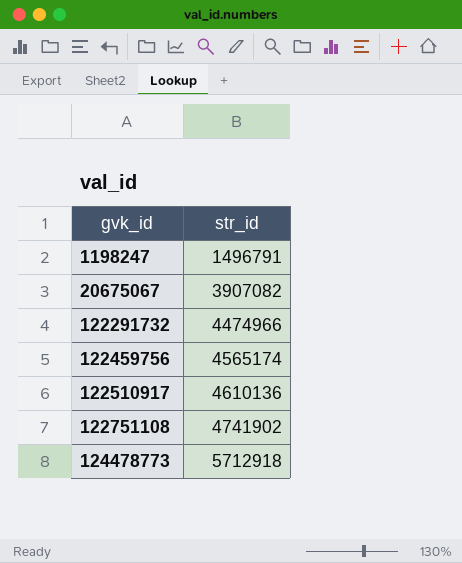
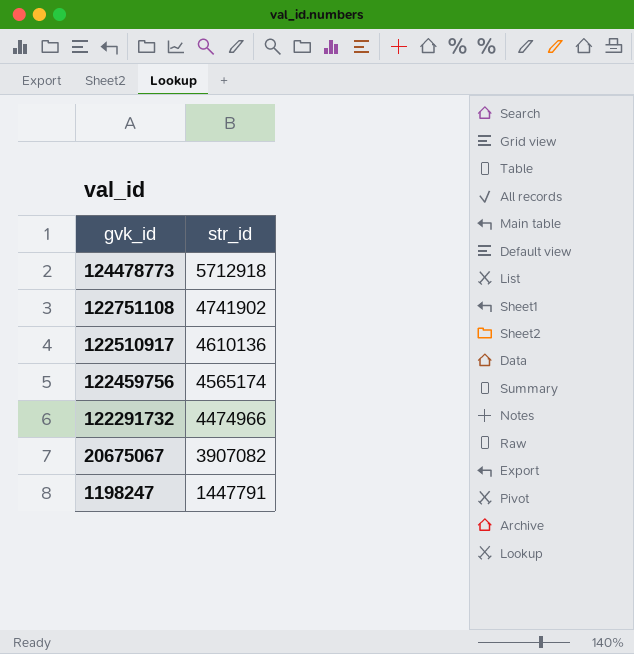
row order: gvk_id ascending -> gvk_id descending
1198247 | str_id: 1496791 -> 1447791

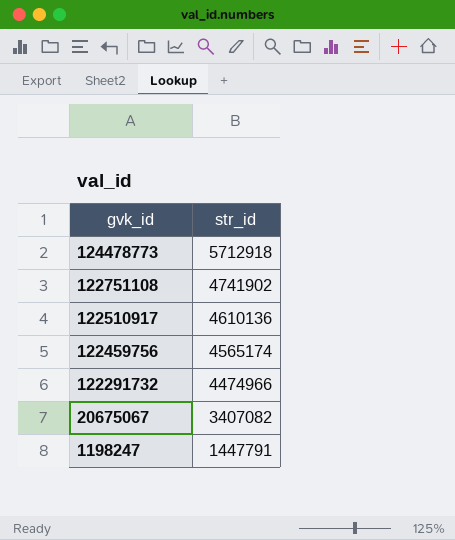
20675067 | str_id: 3907082 -> 3407082

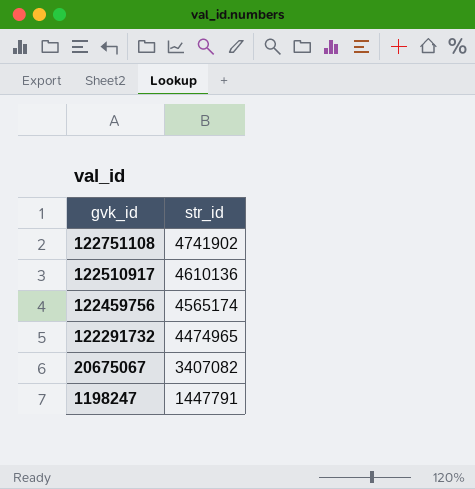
row 124478773: 5712918 -> none
122291732 | str_id: 4474966 -> 4474965

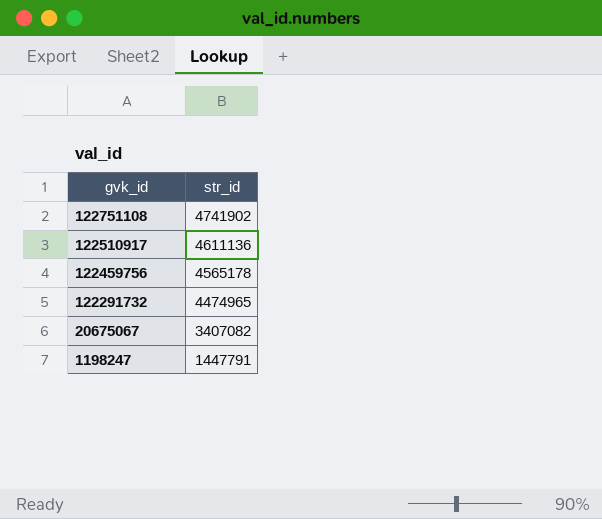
122510917 | str_id: 4610136 -> 4611136
122459756 | str_id: 4565174 -> 4565178

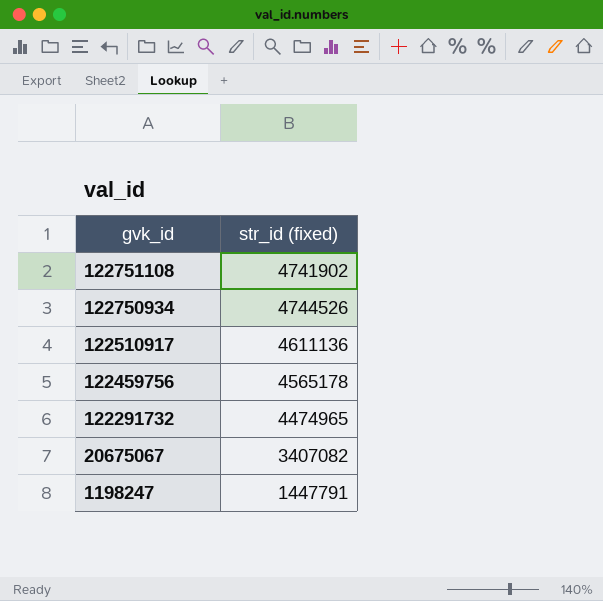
column name: str_id -> str_id (fixed)
row 122750934: none -> 4744526

